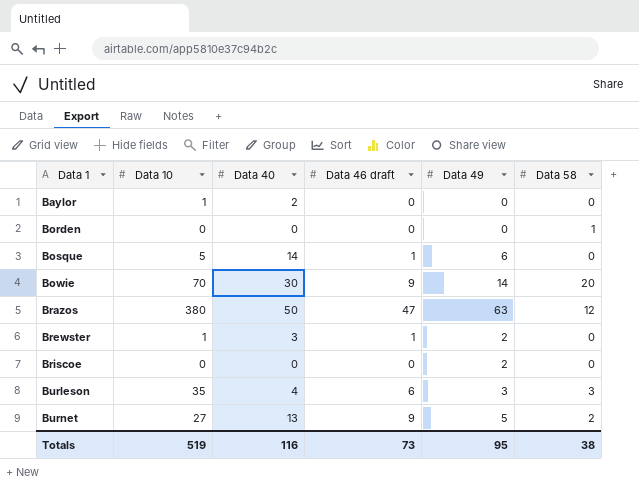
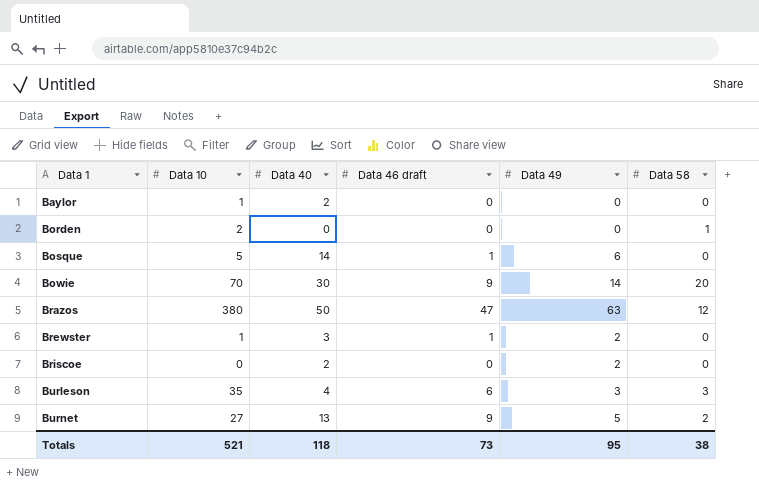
Borden | Data 10: 0 -> 2
Briscoe | Data 40: 0 -> 2
Totals | Data 10: 519 -> 521
Totals | Data 40: 116 -> 118

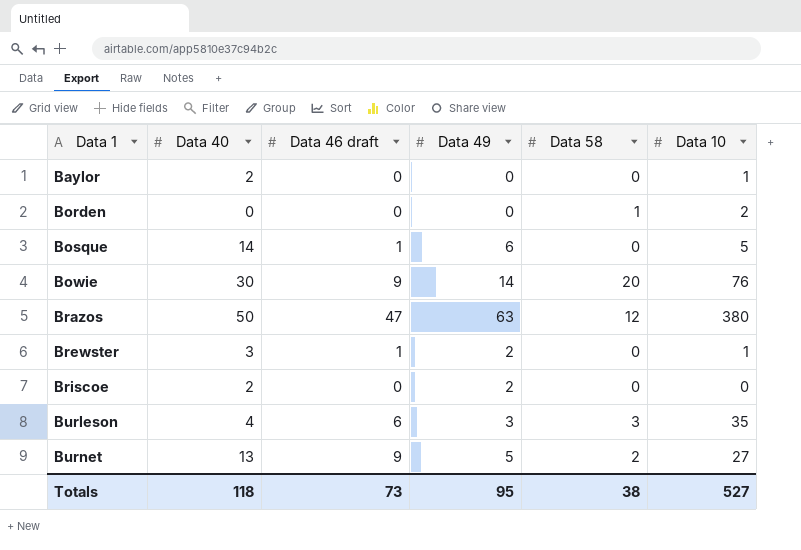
column Data 10 | position: 2 -> 6
Bowie | Data 10: 70 -> 76
Totals | Data 10: 521 -> 527

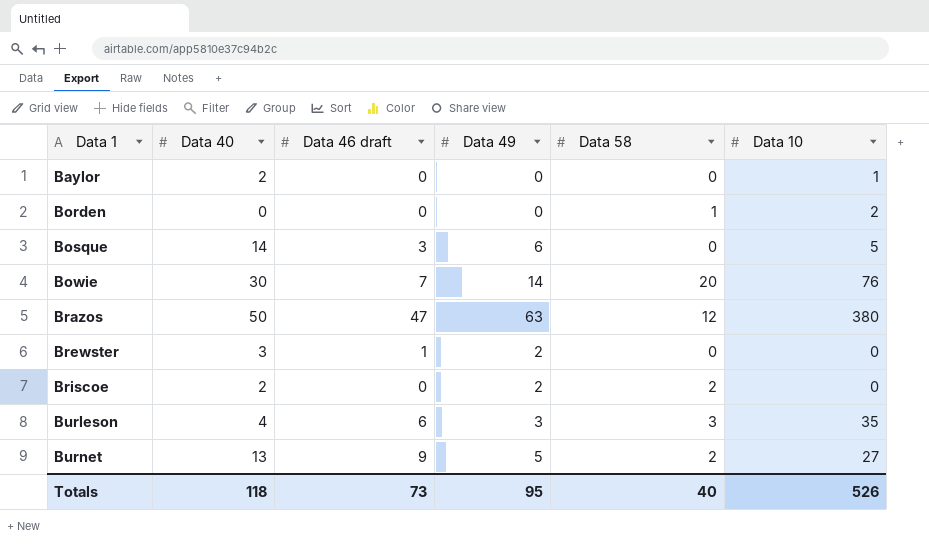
Bosque | Data 46 draft: 1 -> 3
Bowie | Data 46 draft: 9 -> 7
Brewster | Data 10: 1 -> 0
Briscoe | Data 58: 0 -> 2
Totals | Data 58: 38 -> 40
Totals | Data 10: 527 -> 526

